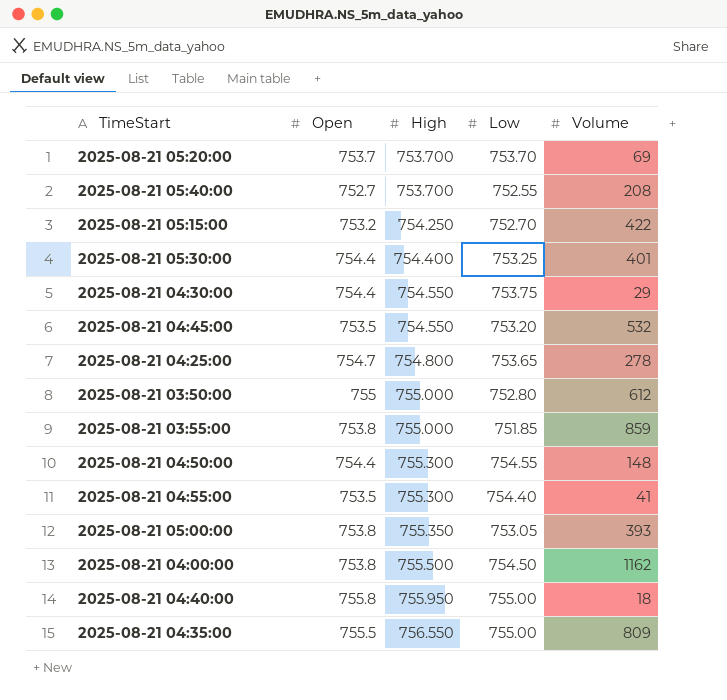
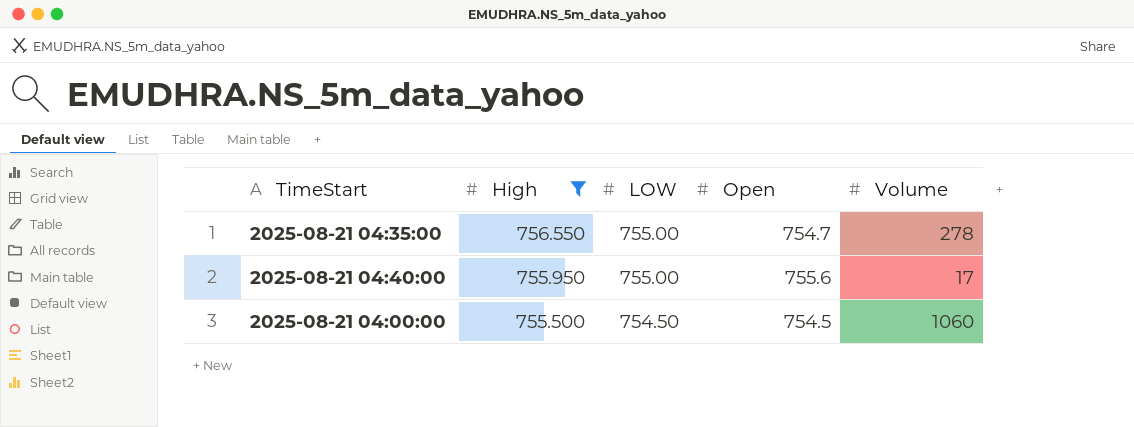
filter: none -> High >= 755.500
row order: High ascending -> High descending
column name: Low -> LOW
column Open | position: 2 -> 4
2025-08-21 04:35:00 | Open: 755.5 -> 754.7
2025-08-21 04:35:00 | Volume: 809 -> 278
2025-08-21 04:40:00 | Open: 755.8 -> 755.6
2025-08-21 04:40:00 | Volume: 18 -> 17
2025-08-21 04:00:00 | Open: 753.8 -> 754.5
2025-08-21 04:00:00 | Volume: 1162 -> 1060

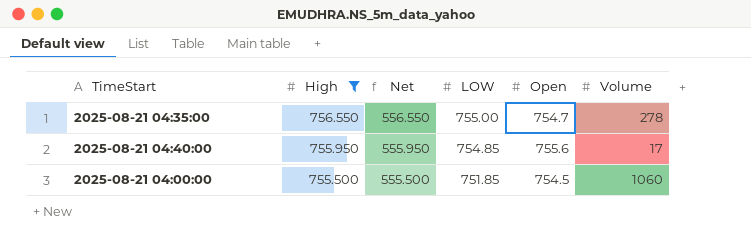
column Net | formula: none -> [High] - 200
2025-08-21 04:40:00 | LOW: 755.00 -> 754.85
2025-08-21 04:00:00 | LOW: 754.50 -> 751.85

